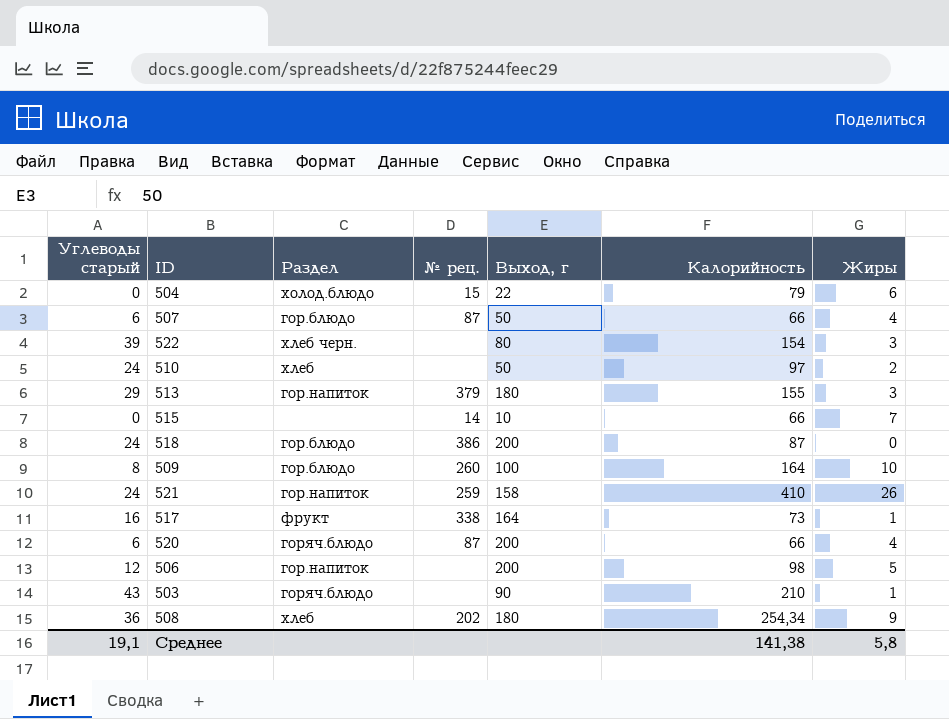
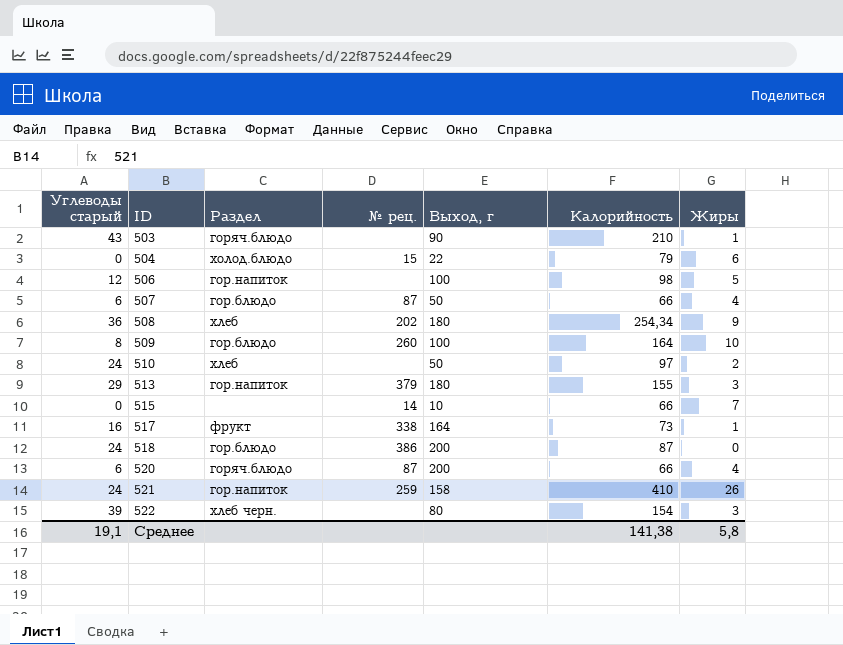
row order: none -> ID ascending
506 | Выход, г: 200 -> 100

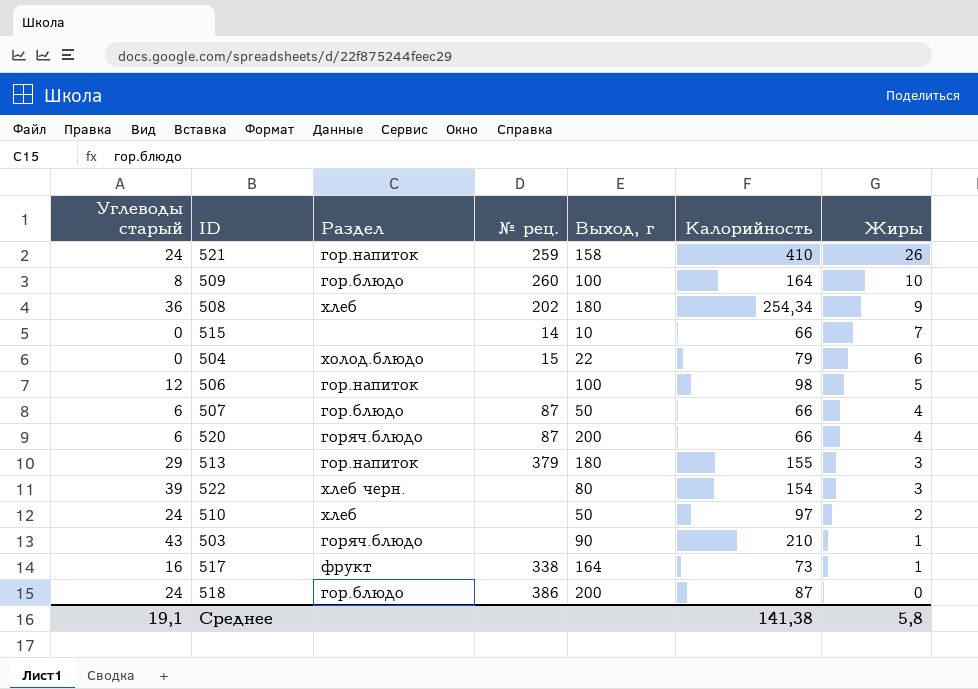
row order: ID ascending -> Жиры descending

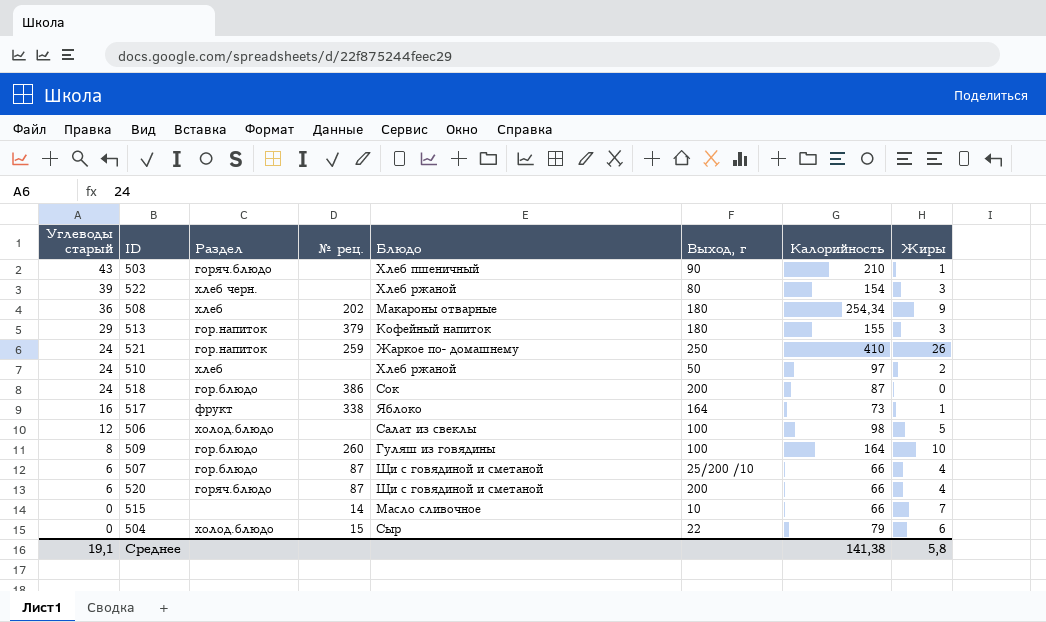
row order: Жиры descending -> Углеводы старый descending
column Блюдо | position: none -> 5
521 | Выход, г: 158 -> 250
506 | Раздел: гор.напиток -> холод.блюдо
507 | Выход, г: 50 -> 25/200 /10

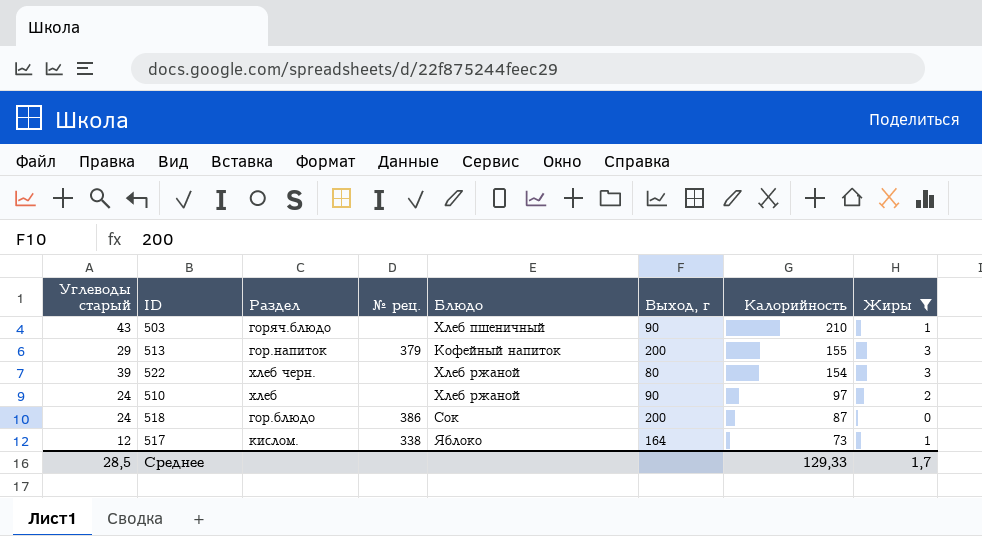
filter: none -> Жиры <= 3
row order: Углеводы старый descending -> Калорийность descending
513 | Выход, г: 180 -> 200
510 | Выход, г: 50 -> 90
517 | Углеводы старый: 16 -> 12
517 | Раздел: фрукт -> кислом.
Среднее | Углеводы старый: 19,1 -> 28,5
Среднее | Калорийность: 141,38 -> 129,33
Среднее | Жиры: 5,8 -> 1,7

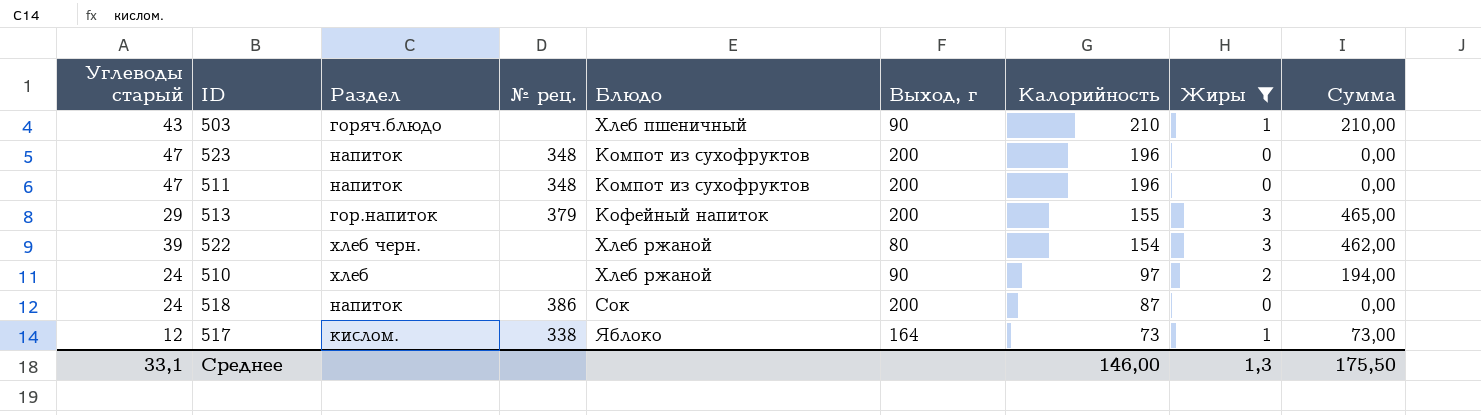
column Сумма | formula: none -> [Калорийность] * [Жиры]
row 523: none -> 47 | напиток | 348 | Компот из сухофруктов | 200 | 196 | 0 | 0,00
row 511: none -> 47 | напиток | 348 | Компот из сухофруктов | 200 | 196 | 0 | 0,00
518 | Раздел: гор.блюдо -> напиток
Среднее | Углеводы старый: 28,5 -> 33,1
Среднее | Калорийность: 129,33 -> 146,00
Среднее | Жиры: 1,7 -> 1,3

